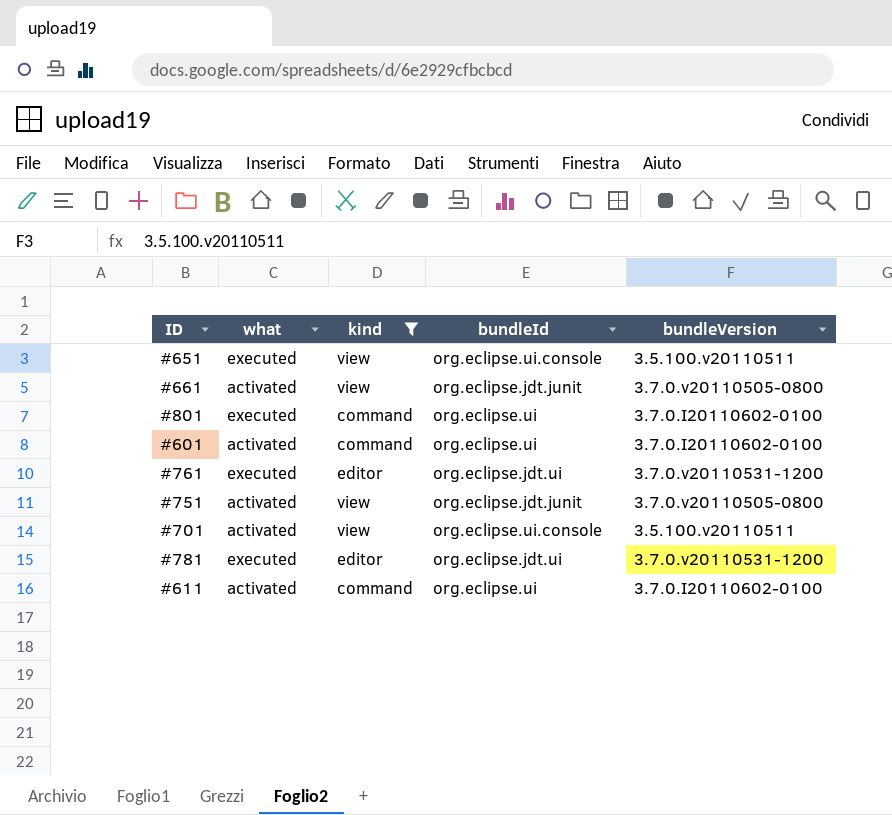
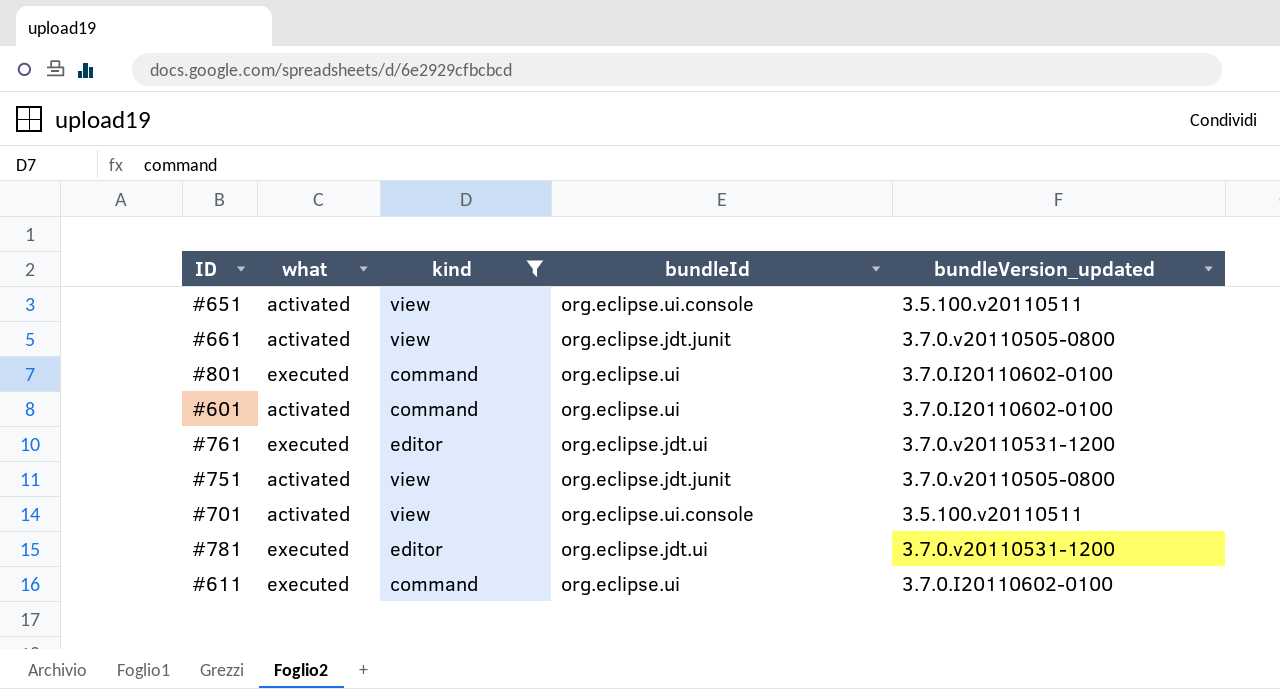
column name: bundleVersion -> bundleVersion_updated
#651 | what: executed -> activated
#611 | what: activated -> executed

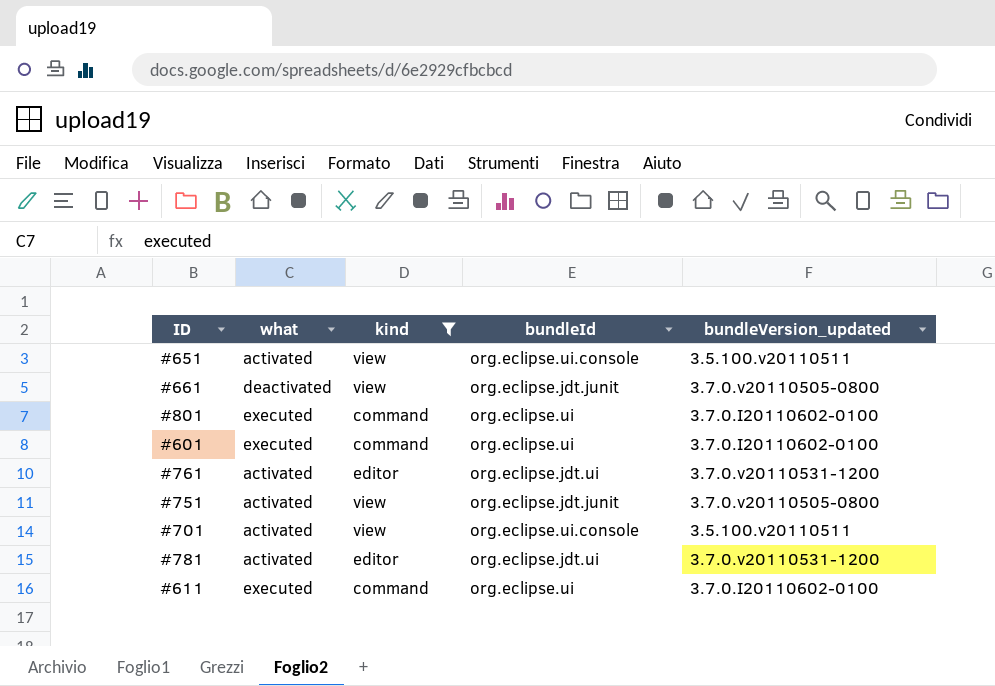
#661 | what: activated -> deactivated
#601 | what: activated -> executed
#761 | what: executed -> activated
#781 | what: executed -> activated

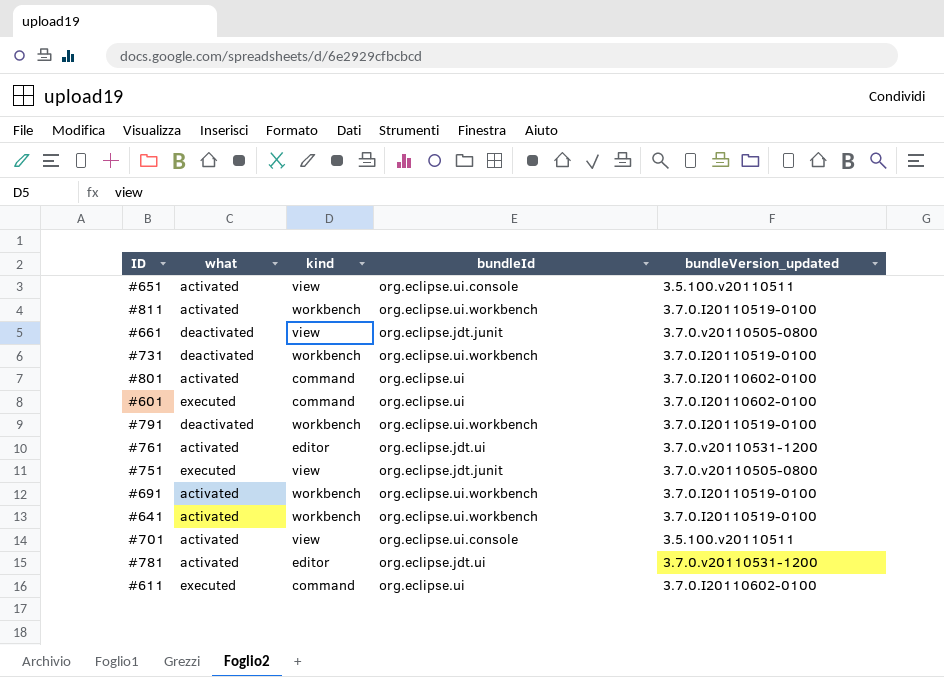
filter: kind != workbench -> none
#801 | what: executed -> activated
#751 | what: activated -> executed

